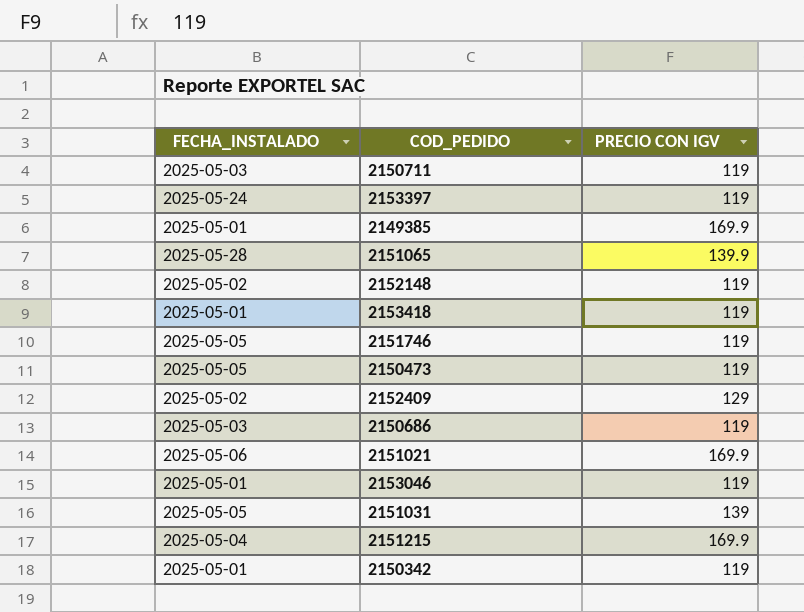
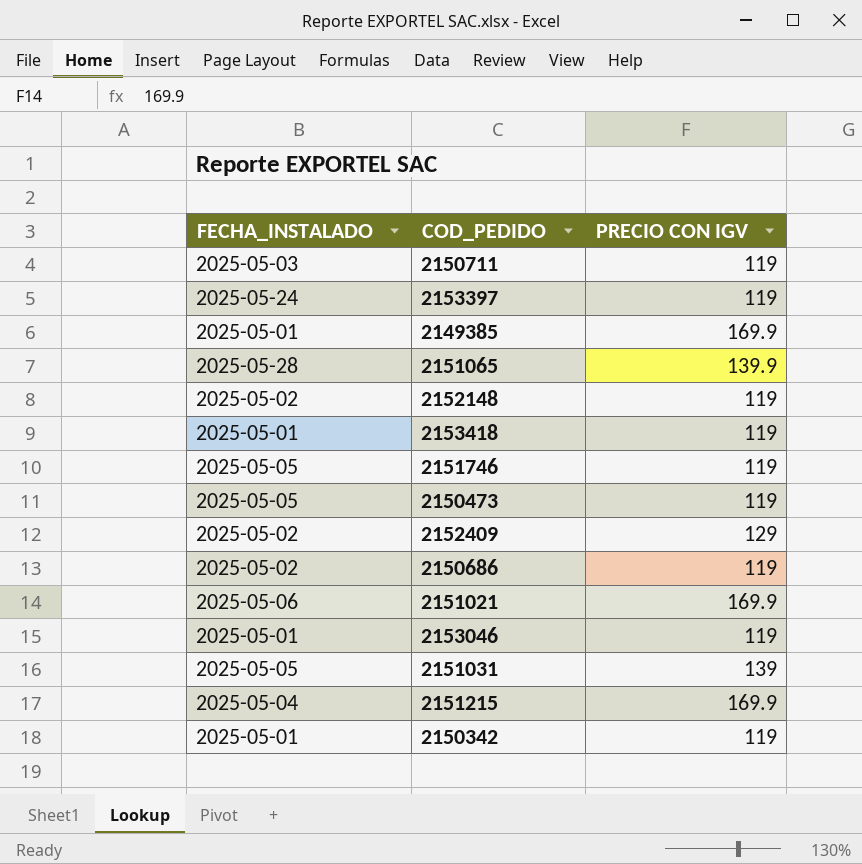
2150686 | FECHA_INSTALADO: 2025-05-03 -> 2025-05-02

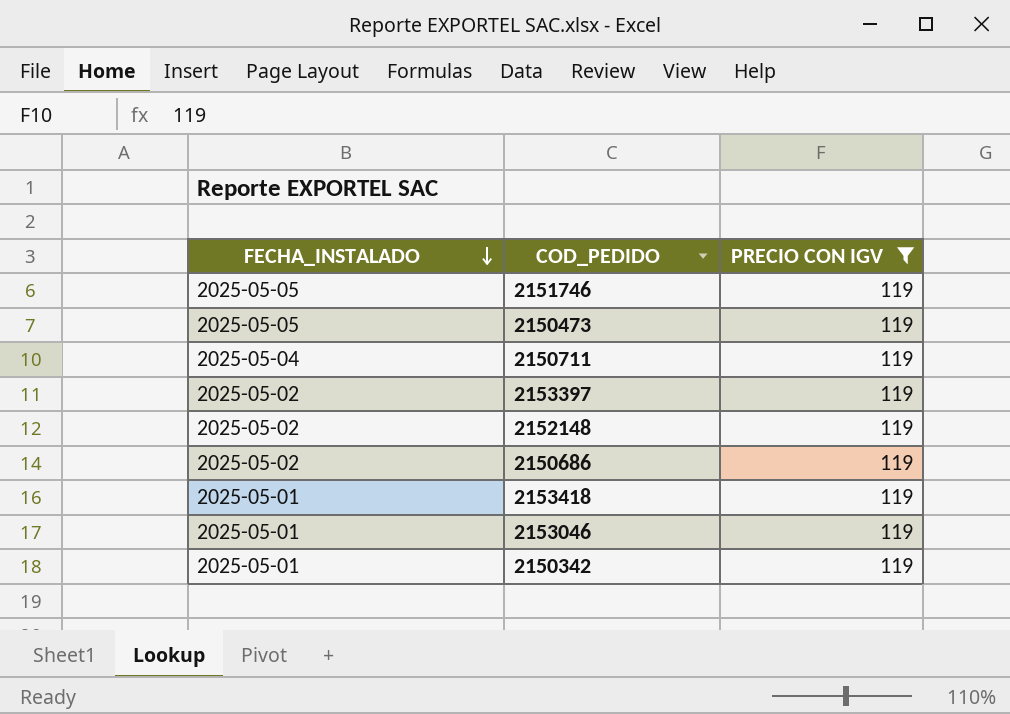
filter: none -> PRECIO CON IGV = 119
row order: none -> FECHA_INSTALADO descending
2150711 | FECHA_INSTALADO: 2025-05-03 -> 2025-05-04
2153397 | FECHA_INSTALADO: 2025-05-24 -> 2025-05-02

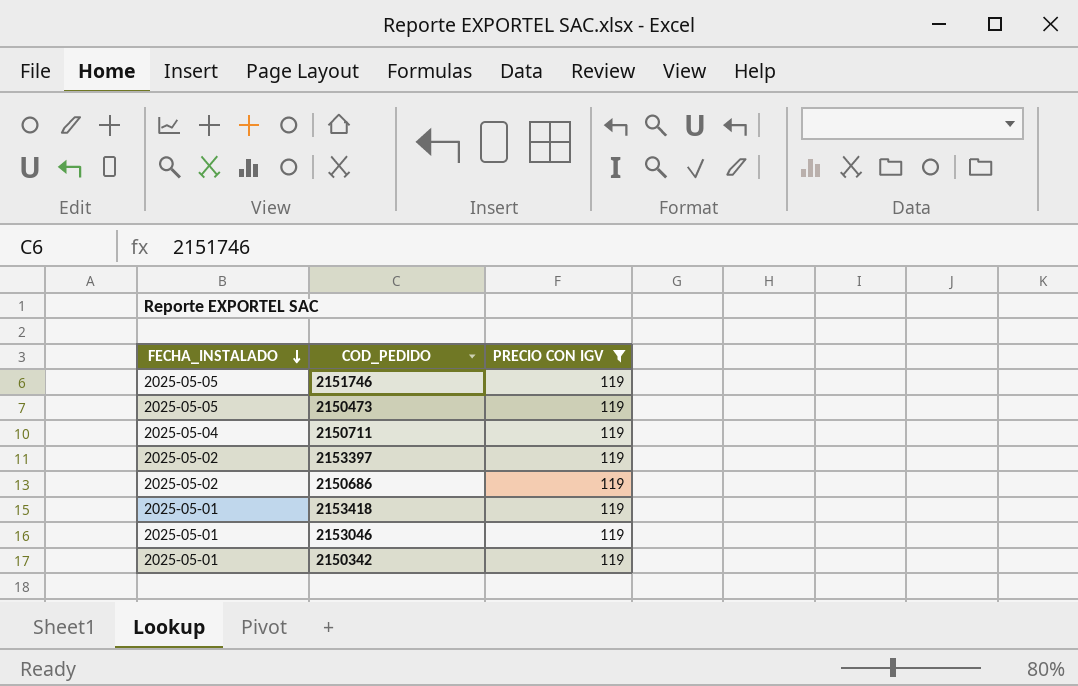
row 2152148: 2025-05-02 | 119 -> none

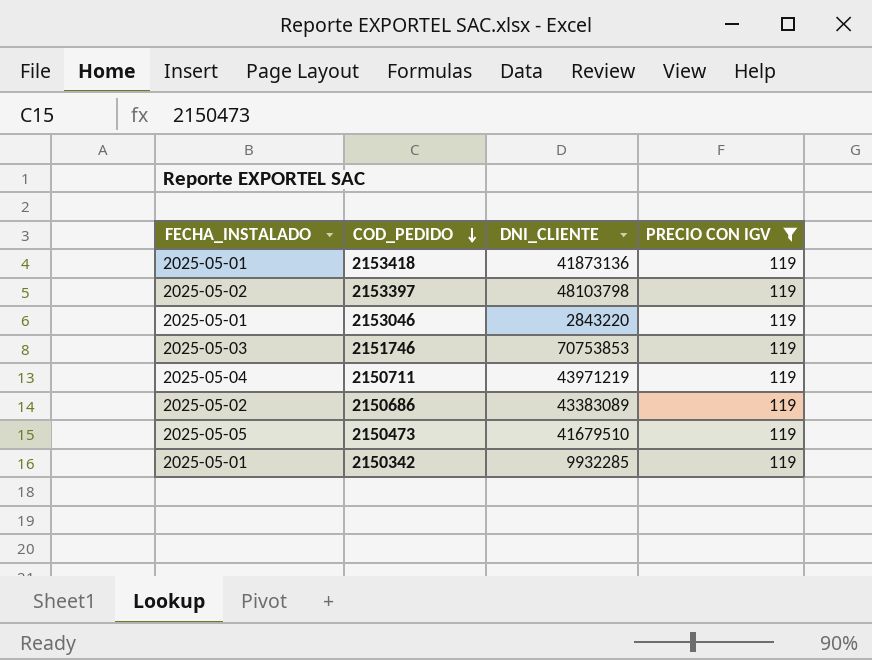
row order: FECHA_INSTALADO descending -> COD_PEDIDO descending
column DNI_CLIENTE | position: none -> 3
2151746 | FECHA_INSTALADO: 2025-05-05 -> 2025-05-03

